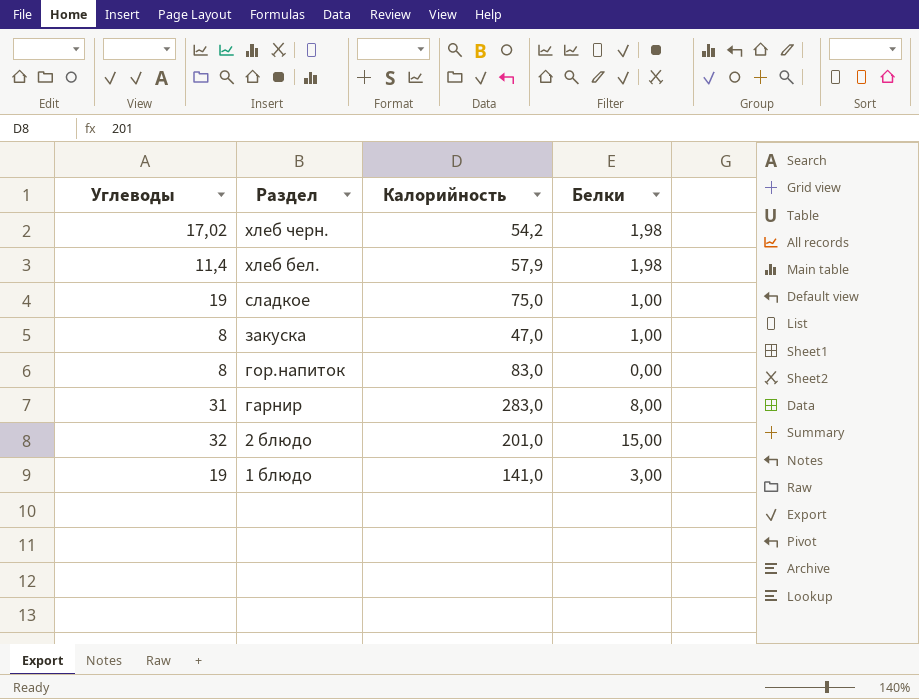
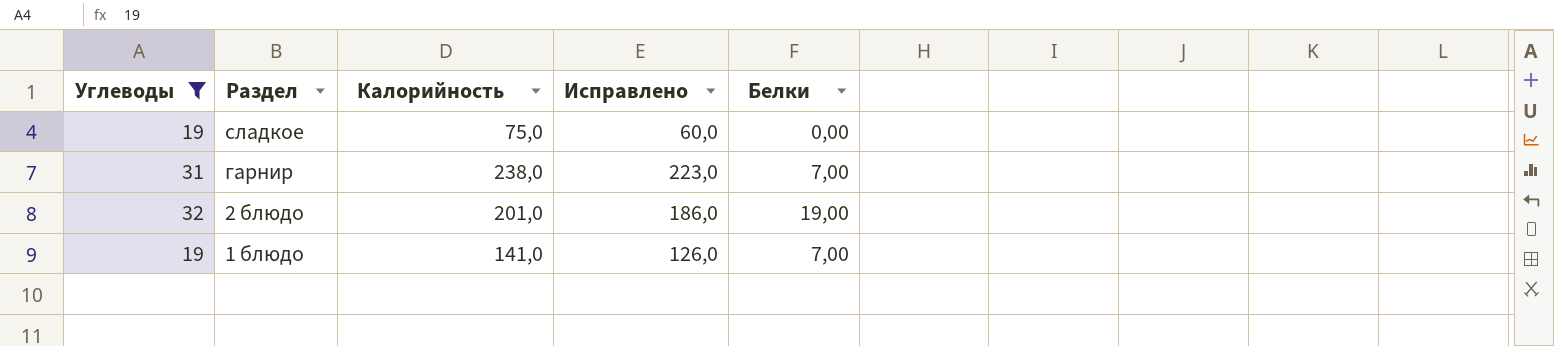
filter: none -> Углеводы >= 19
column Исправлено | formula: none -> [Калорийность] - 15
сладкое | Белки: 1,00 -> 0,00
гарнир | Калорийность: 283,0 -> 238,0
гарнир | Белки: 8,00 -> 7,00
2 блюдо | Белки: 15,00 -> 19,00
1 блюдо | Белки: 3,00 -> 7,00

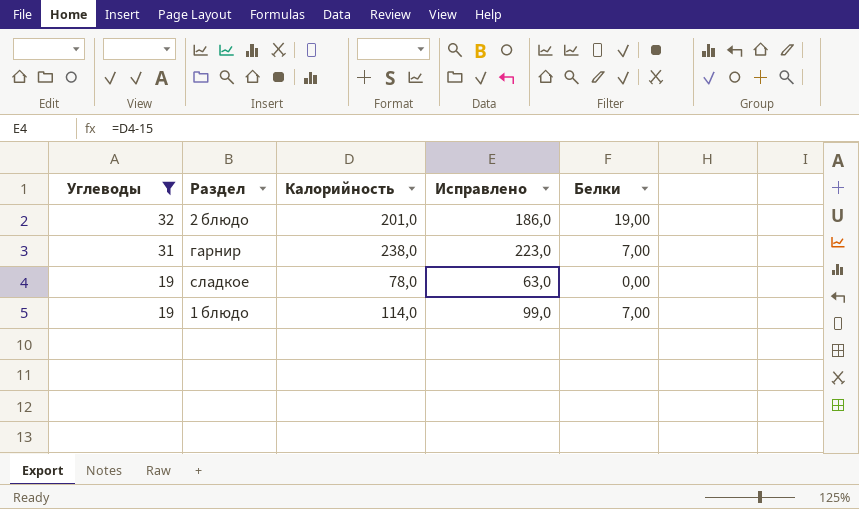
row order: Раздел descending -> Углеводы descending
сладкое | Калорийность: 75,0 -> 78,0
сладкое | Исправлено: 60,0 -> 63,0
1 блюдо | Калорийность: 141,0 -> 114,0
1 блюдо | Исправлено: 126,0 -> 99,0

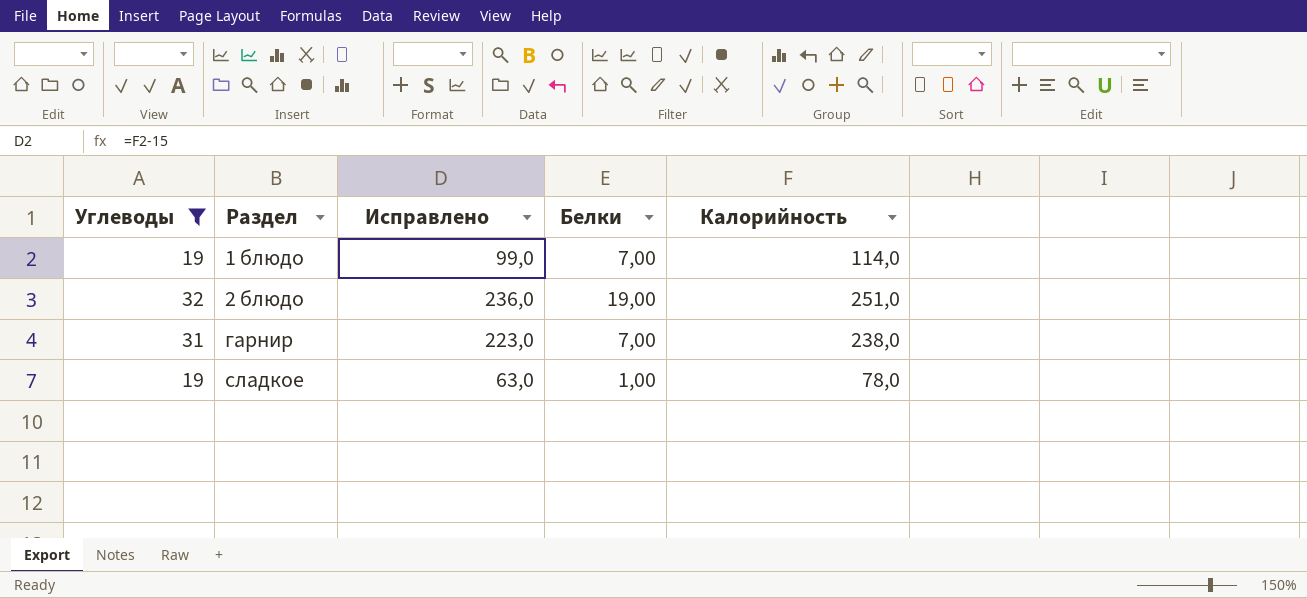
row order: Углеводы descending -> Раздел ascending
column Калорийность | position: 3 -> 5
2 блюдо | Исправлено: 186,0 -> 236,0
2 блюдо | Калорийность: 201,0 -> 251,0
сладкое | Белки: 0,00 -> 1,00

